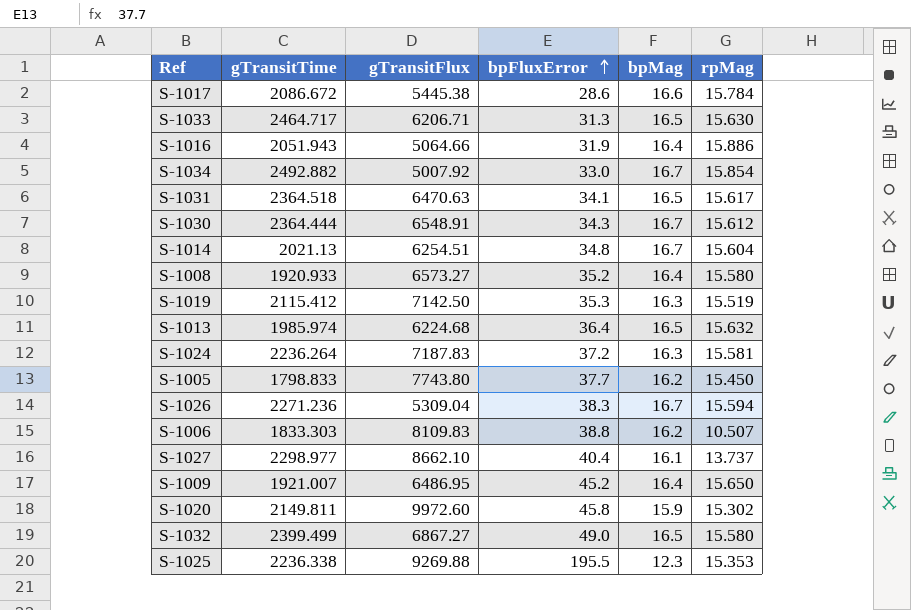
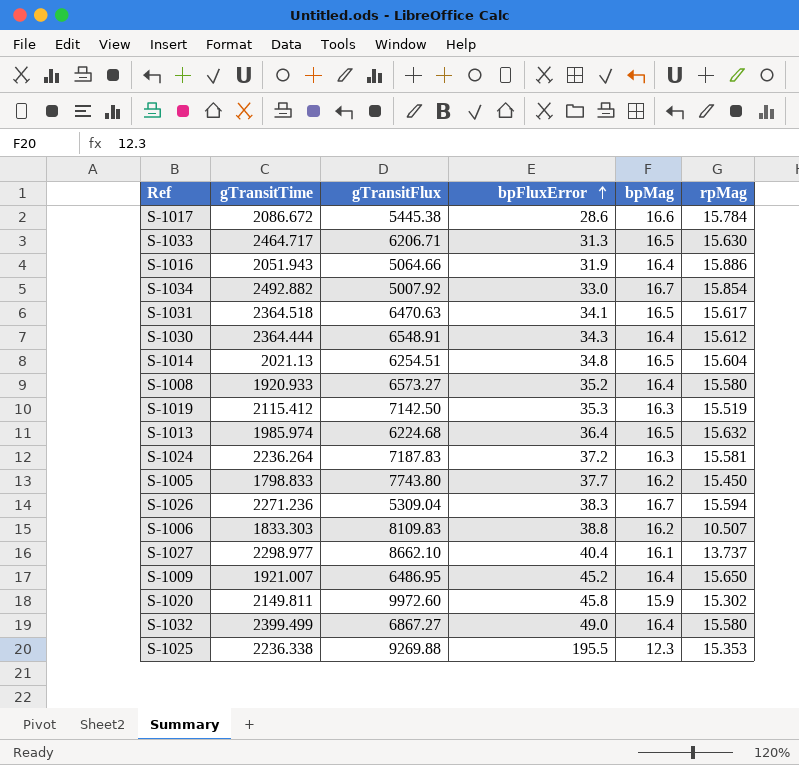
S-1030 | bpMag: 16.7 -> 16.4
S-1014 | bpMag: 16.7 -> 16.5
S-1032 | bpMag: 16.5 -> 16.4

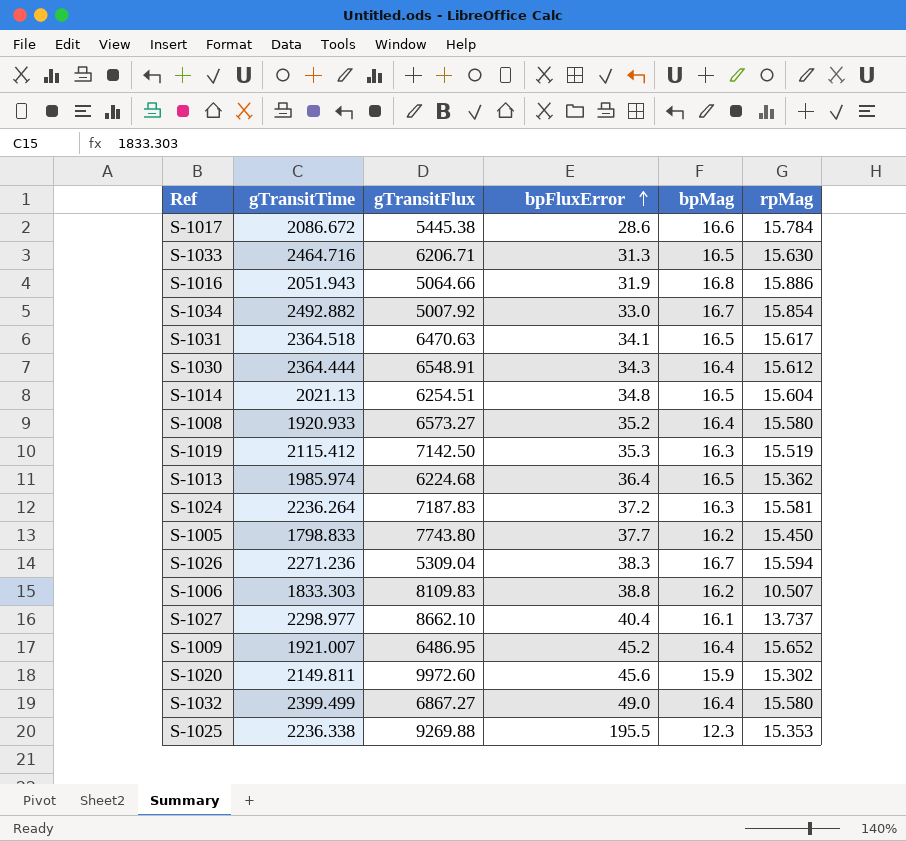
S-1033 | gTransitTime: 2464.717 -> 2464.716
S-1016 | bpMag: 16.4 -> 16.8
S-1013 | rpMag: 15.632 -> 15.362
S-1009 | rpMag: 15.650 -> 15.652
S-1020 | bpFluxError: 45.8 -> 45.6

